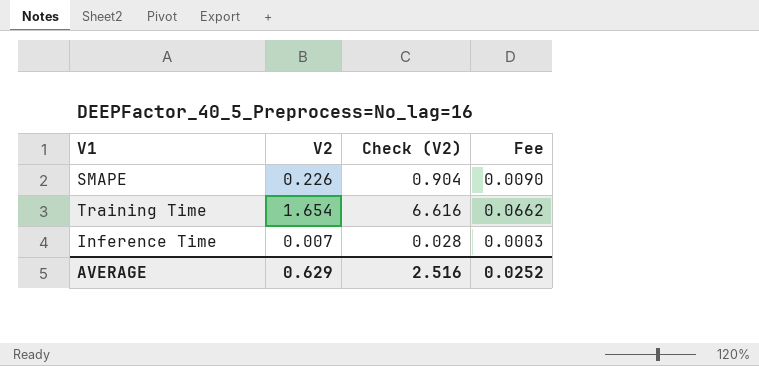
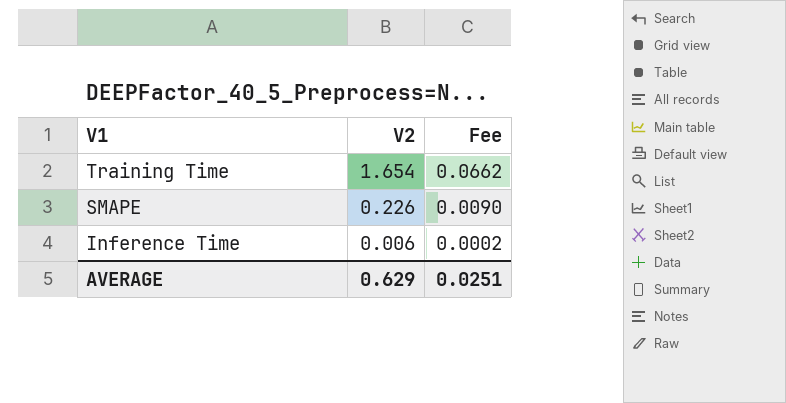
row order: none -> V1 descending
column Check (V2) | formula: [V2] * 4 -> none
Inference Time | V2: 0.007 -> 0.006
Inference Time | Fee: 0.0003 -> 0.0002
AVERAGE | Fee: 0.0252 -> 0.0251

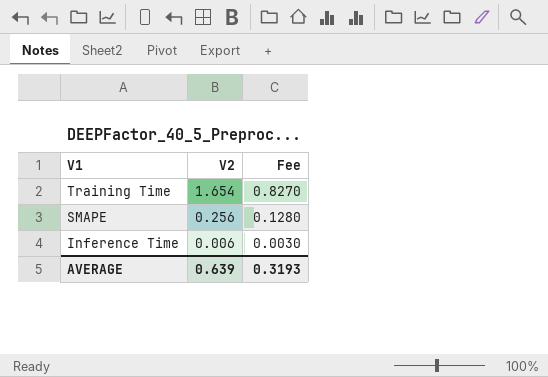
column Fee | formula: [V2] * 0.04 -> [V2] * 0.5
SMAPE | V2: 0.226 -> 0.256
AVERAGE | V2: 0.629 -> 0.639
AVERAGE | Fee: 0.0251 -> 0.3193

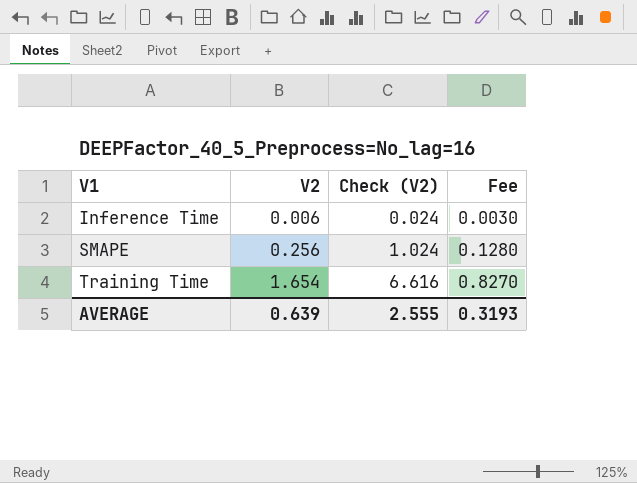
row order: V1 descending -> V1 ascending
column Check (V2) | formula: none -> [V2] * 4

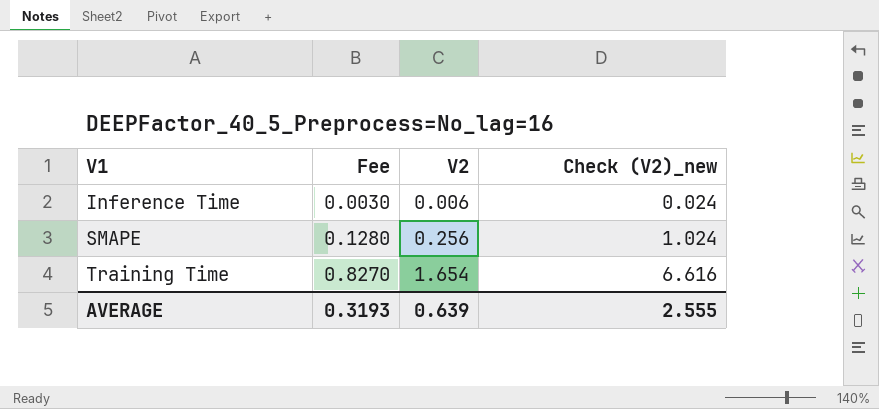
column Fee | position: 4 -> 2
column name: Check (V2) -> Check (V2)_new

